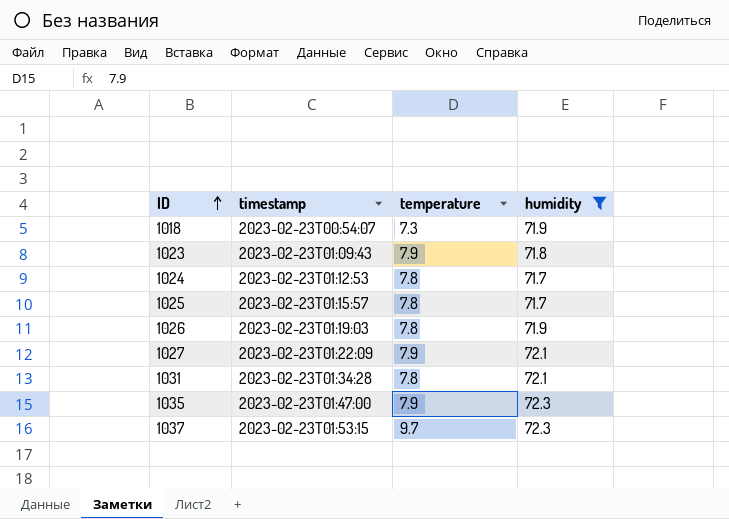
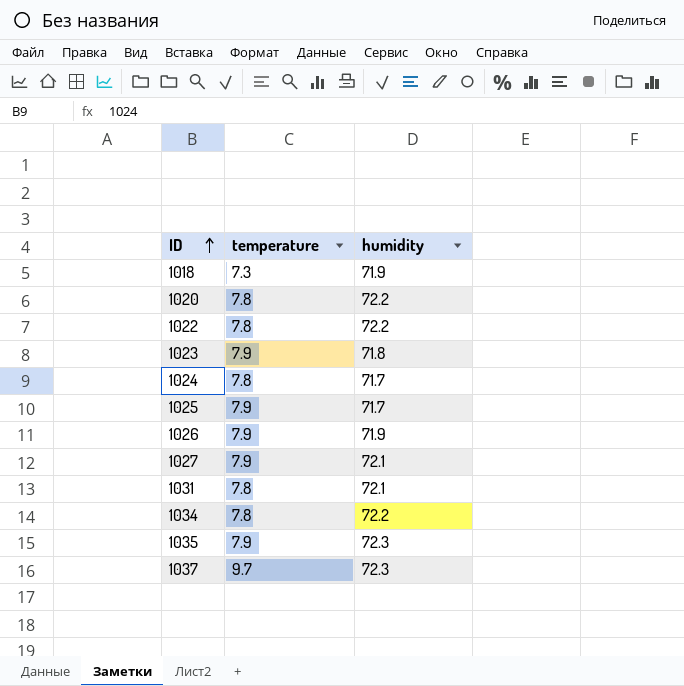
filter: humidity != 72.2 -> none
column timestamp | position: 2 -> none
1025 | temperature: 7.8 -> 7.9
1026 | temperature: 7.8 -> 7.9

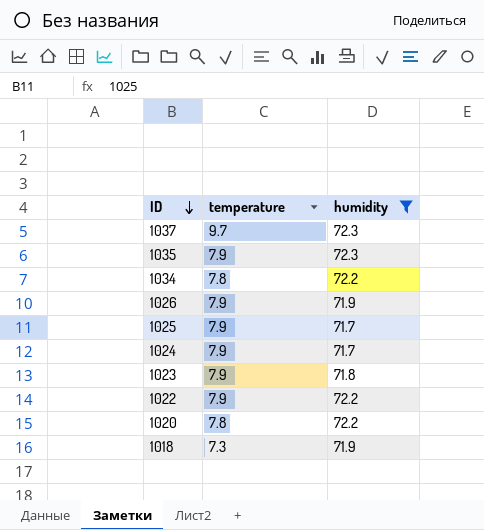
filter: none -> humidity != 72.1
row order: ID ascending -> ID descending
1024 | temperature: 7.8 -> 7.9
1022 | temperature: 7.8 -> 7.9

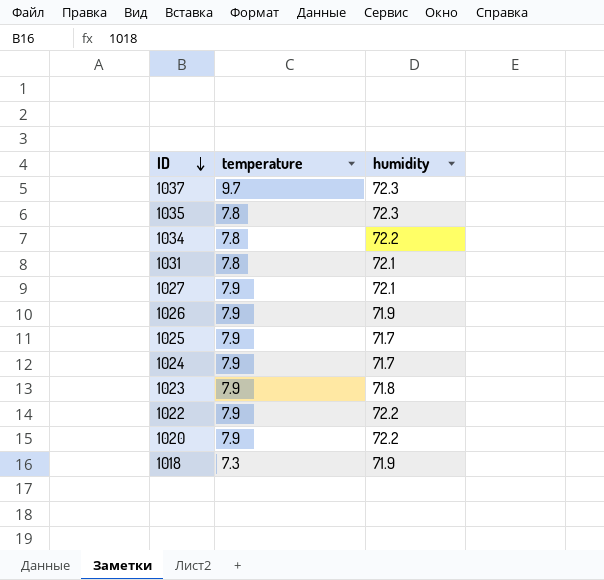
filter: humidity != 72.1 -> none
1035 | temperature: 7.9 -> 7.8
1020 | temperature: 7.8 -> 7.9

